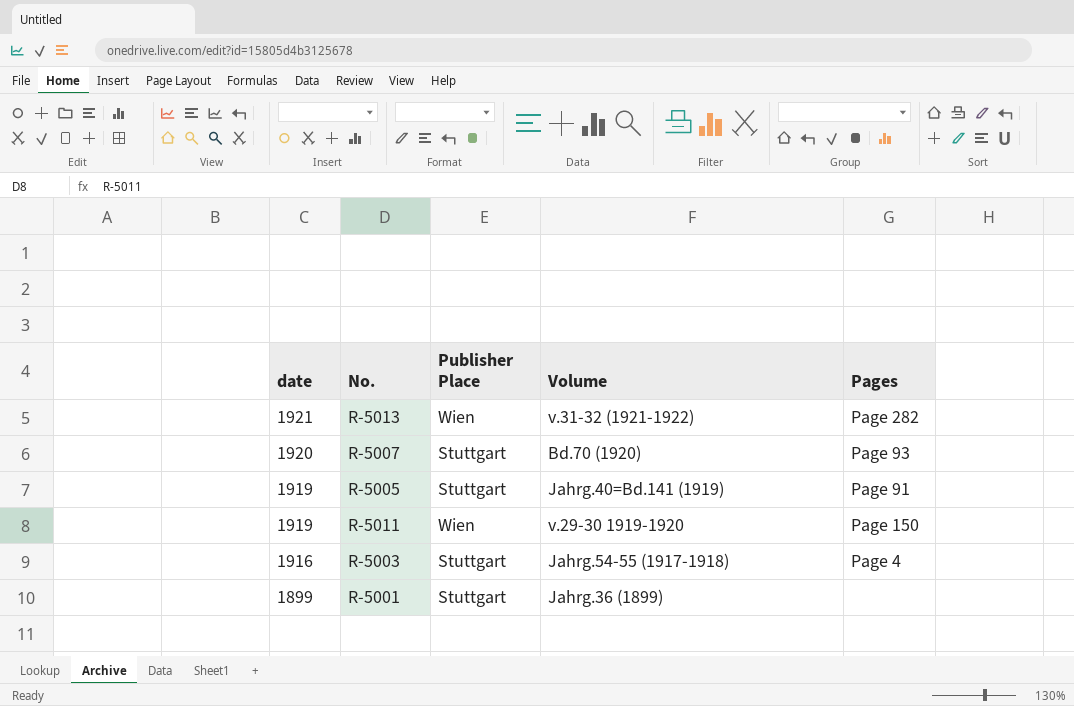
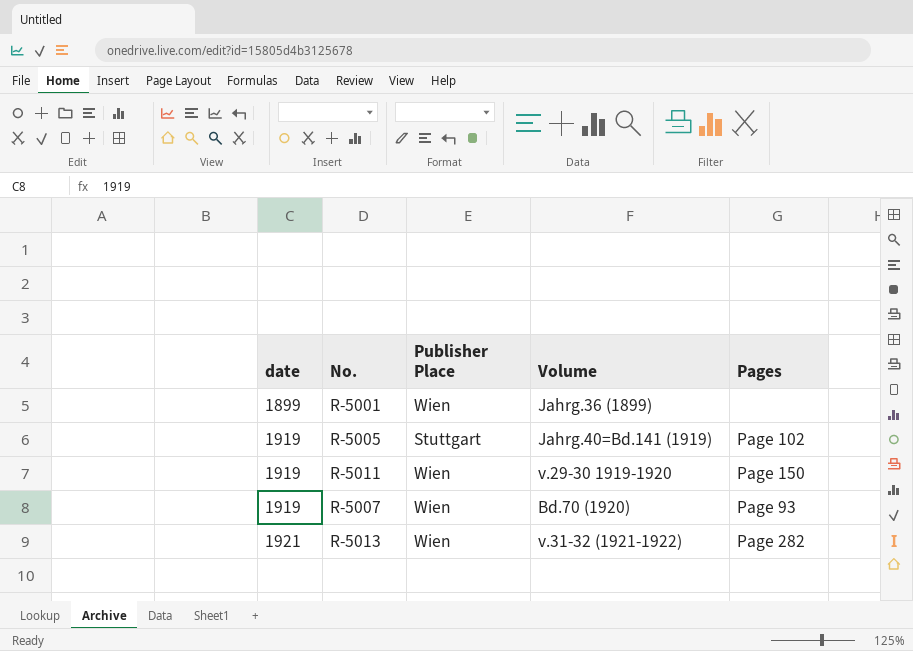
row order: date descending -> date ascending
row R-5003: 1916 | Stuttgart | Jahrg.54-55 (1917-1918) | Page 4 -> none
R-5001 | Publisher Place: Stuttgart -> Wien
R-5005 | Pages: Page 91 -> Page 102
R-5007 | date: 1920 -> 1919
R-5007 | Publisher Place: Stuttgart -> Wien

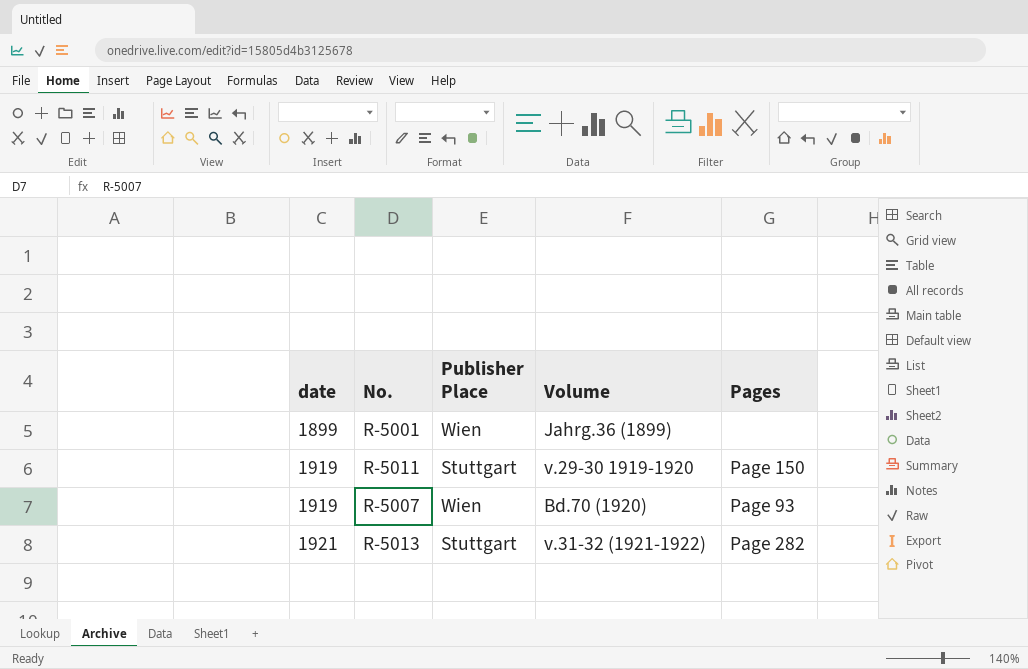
row R-5005: 1919 | Stuttgart | Jahrg.40=Bd.141 (1919) | Page 102 -> none
R-5011 | Publisher Place: Wien -> Stuttgart
R-5013 | Publisher Place: Wien -> Stuttgart

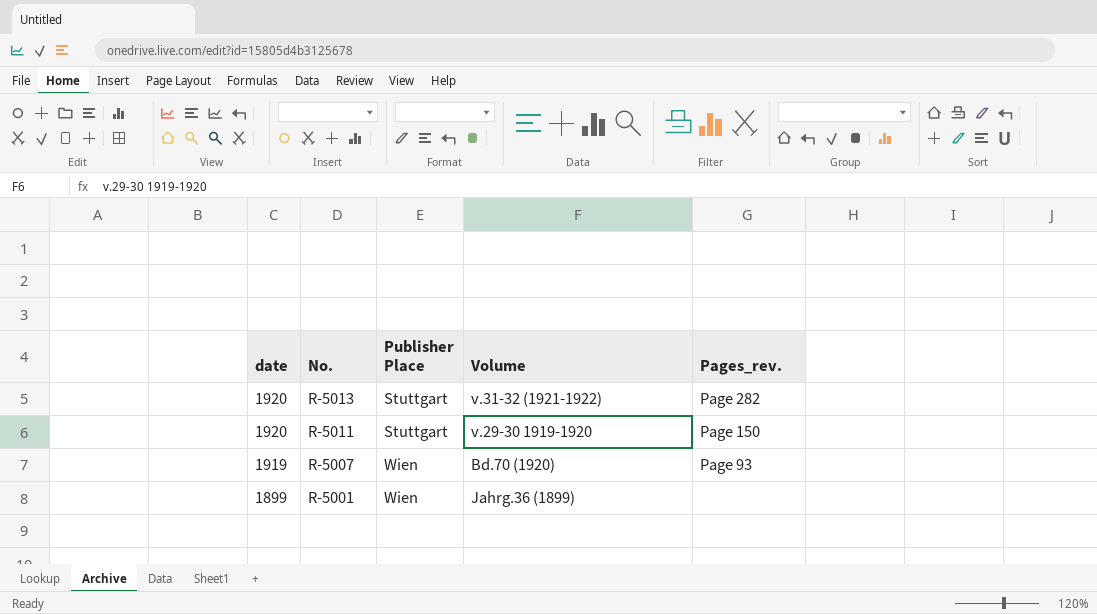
row order: date ascending -> date descending
column name: Pages -> Pages_rev.
R-5013 | date: 1921 -> 1920
R-5011 | date: 1919 -> 1920

